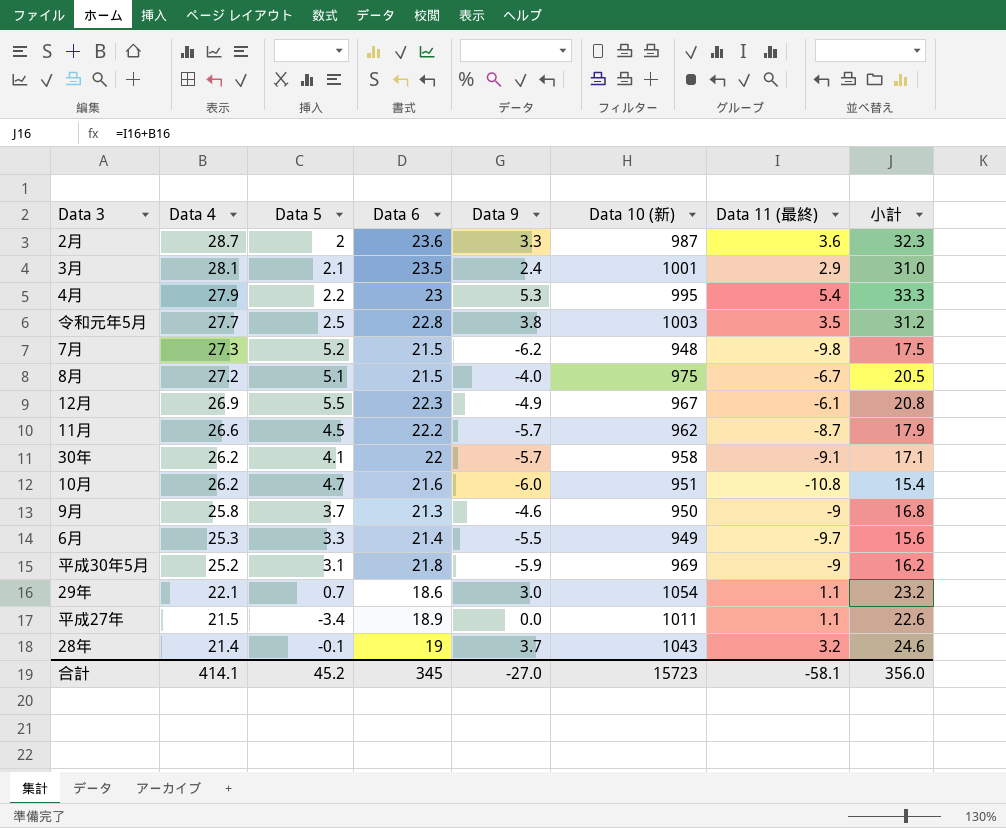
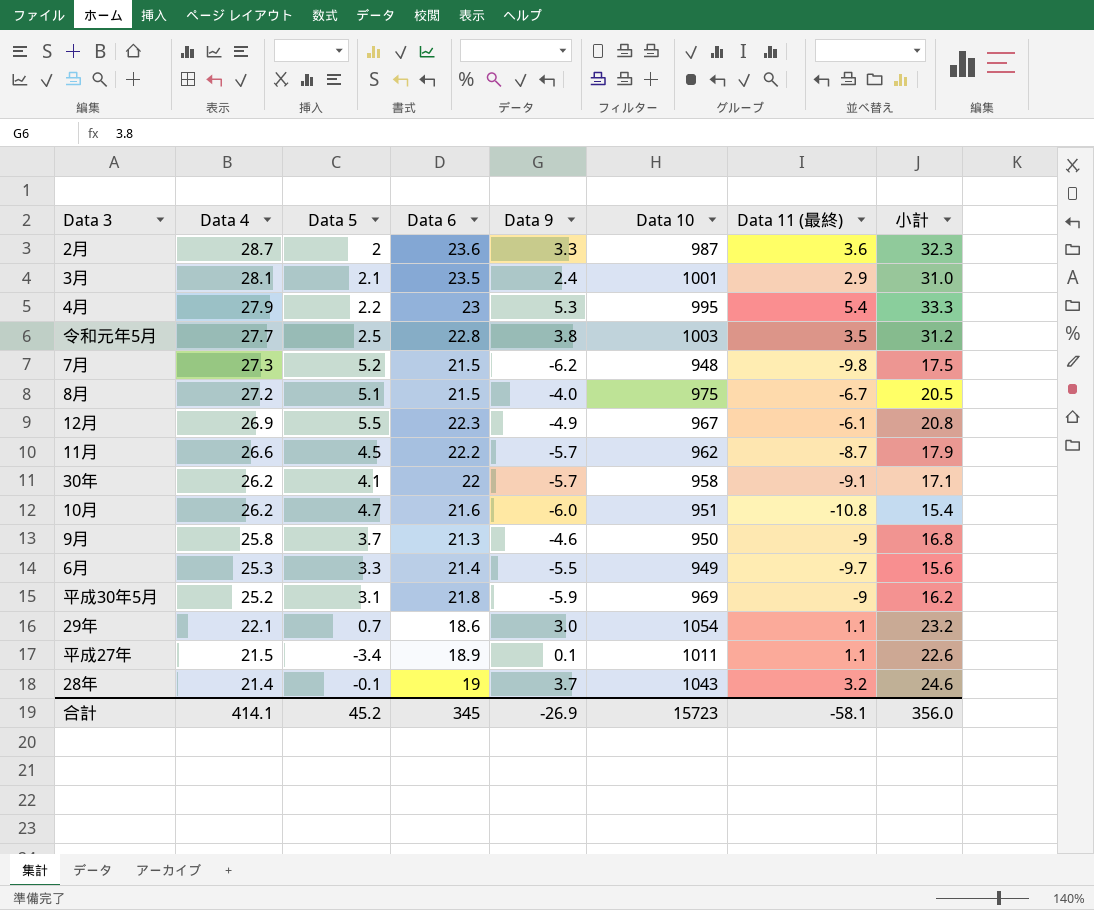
column name: Data 10 (新) -> Data 10
平成27年 | Data 9: 0.0 -> 0.1
合計 | Data 9: -27.0 -> -26.9

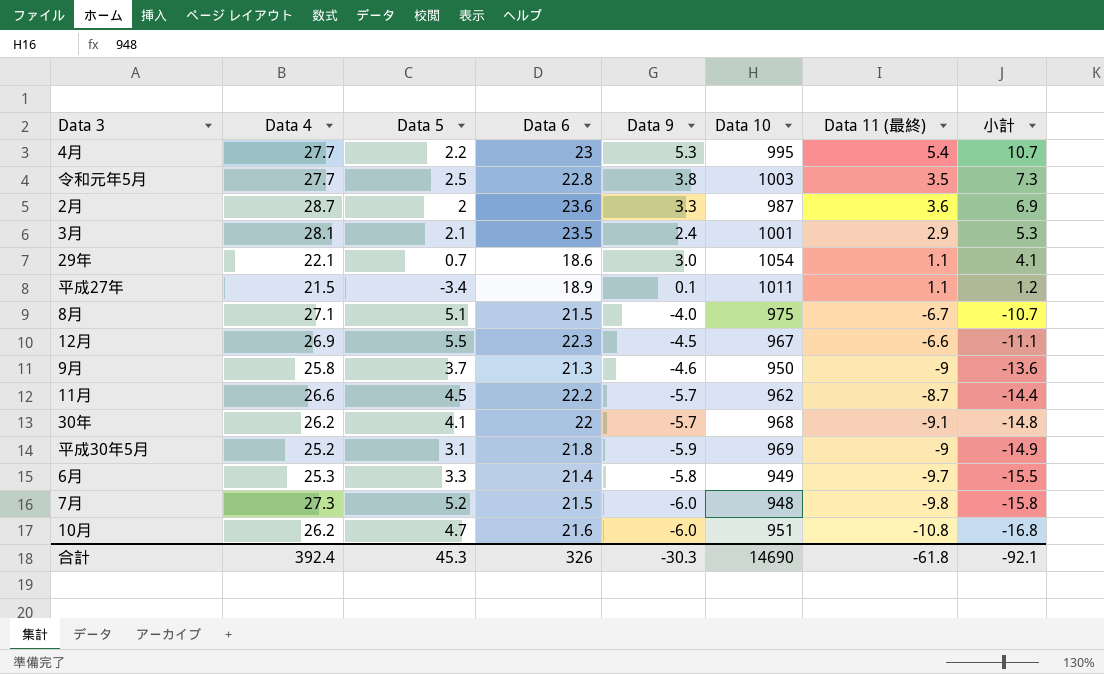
row order: Data 4 descending -> 小計 descending
column 小計 | formula: [Data 4] + [Data 11 (最終)] -> [Data 9] + [Data 11 (最終)]
row 28年: 21.4 | -0.1 | 19 | 3.7 | 1043 | 3.2 | 24.6 -> none
4月 | Data 4: 27.9 -> 27.7
8月 | Data 4: 27.2 -> 27.1
12月 | Data 9: -4.9 -> -4.5
12月 | Data 11 (最終): -6.1 -> -6.6
30年 | Data 10: 958 -> 968
6月 | Data 9: -5.5 -> -5.8
7月 | Data 9: -6.2 -> -6.0
合計 | Data 4: 414.1 -> 392.4
合計 | Data 5: 45.2 -> 45.3
合計 | Data 6: 345 -> 326
合計 | Data 9: -26.9 -> -30.3
合計 | Data 10: 15723 -> 14690
合計 | Data 11 (最終): -58.1 -> -61.8
合計 | 小計: 356.0 -> -92.1

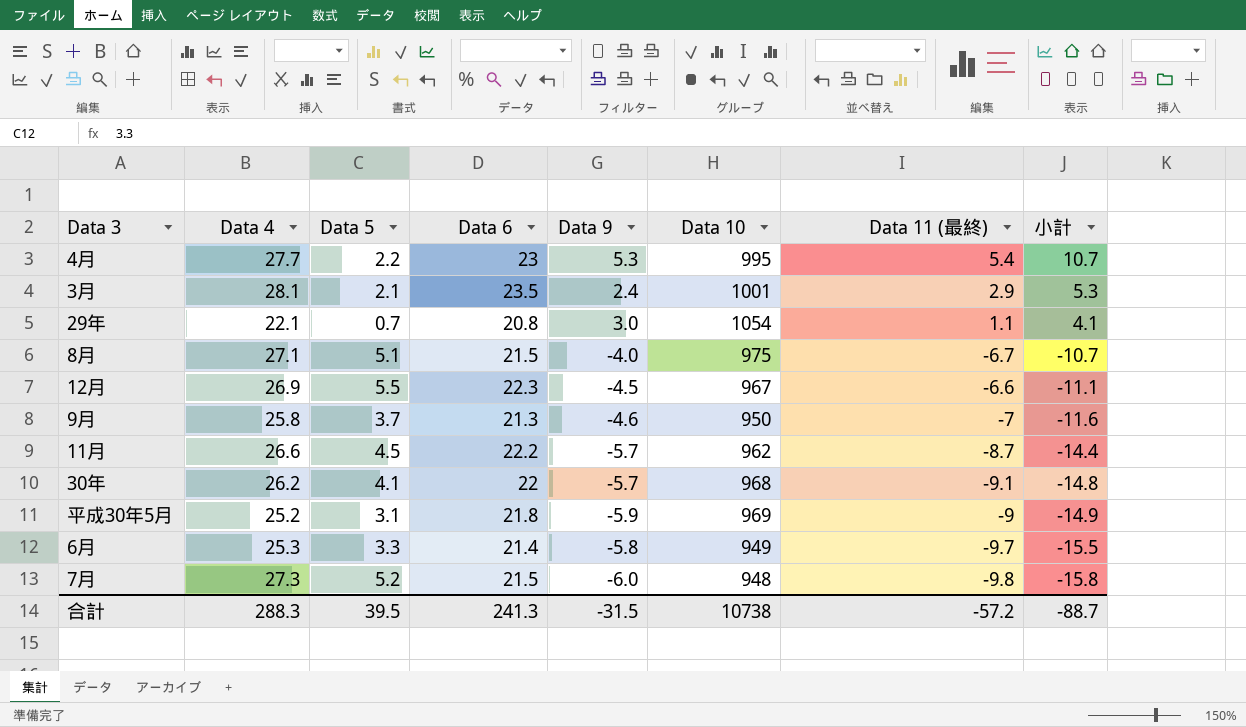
row 令和元年5月: 27.7 | 2.5 | 22.8 | 3.8 | 1003 | 3.5 | 7.3 -> none
row 2月: 28.7 | 2 | 23.6 | 3.3 | 987 | 3.6 | 6.9 -> none
row 平成27年: 21.5 | -3.4 | 18.9 | 0.1 | 1011 | 1.1 | 1.2 -> none
row 10月: 26.2 | 4.7 | 21.6 | -6.0 | 951 | -10.8 | -16.8 -> none
29年 | Data 6: 18.6 -> 20.8
9月 | Data 11 (最終): -9 -> -7
9月 | 小計: -13.6 -> -11.6
合計 | Data 4: 392.4 -> 288.3
合計 | Data 5: 45.3 -> 39.5
合計 | Data 6: 326 -> 241.3
合計 | Data 9: -30.3 -> -31.5
合計 | Data 10: 14690 -> 10738
合計 | Data 11 (最終): -61.8 -> -57.2
合計 | 小計: -92.1 -> -88.7

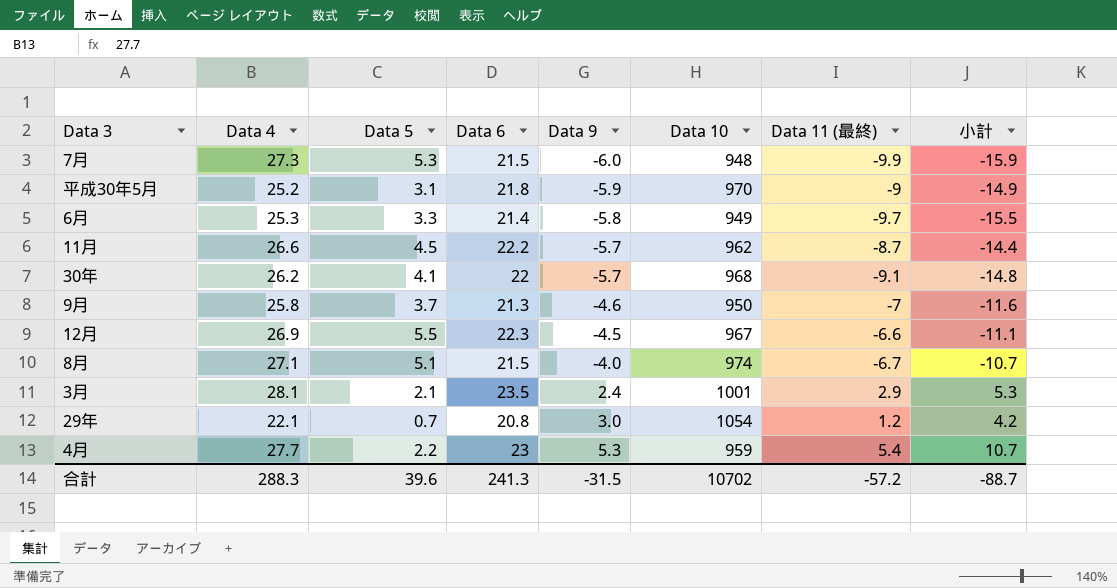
row order: 小計 descending -> Data 9 ascending
7月 | Data 5: 5.2 -> 5.3
7月 | Data 11 (最終): -9.8 -> -9.9
7月 | 小計: -15.8 -> -15.9
平成30年5月 | Data 10: 969 -> 970
8月 | Data 10: 975 -> 974
29年 | Data 11 (最終): 1.1 -> 1.2
29年 | 小計: 4.1 -> 4.2
4月 | Data 10: 995 -> 959
合計 | Data 5: 39.5 -> 39.6
合計 | Data 10: 10738 -> 10702

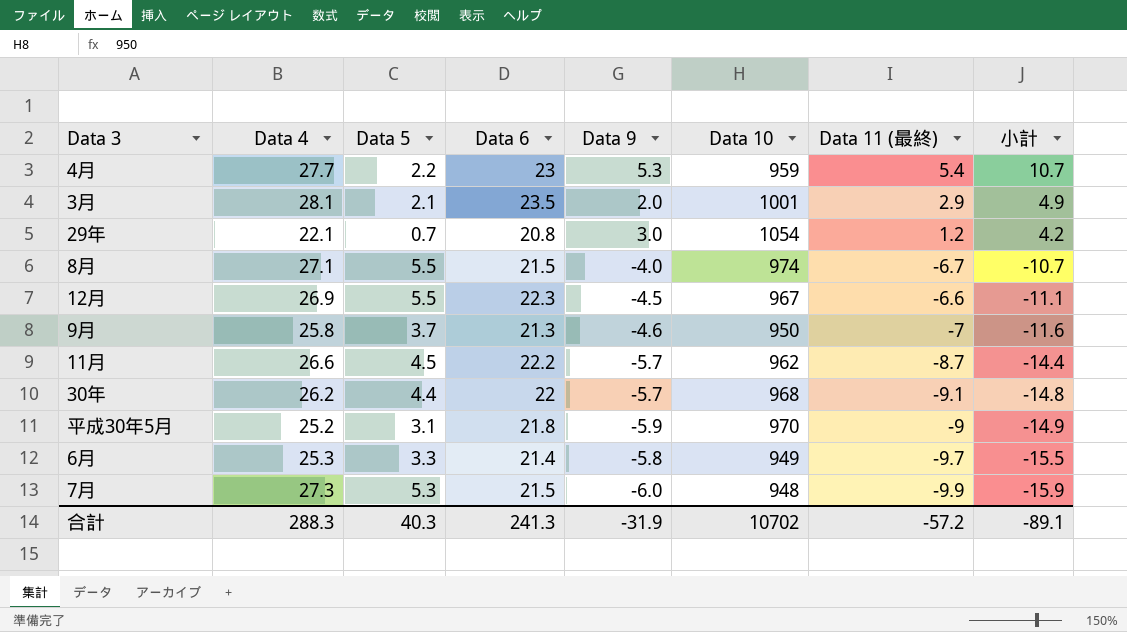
row order: Data 9 ascending -> 小計 descending
3月 | Data 9: 2.4 -> 2.0
3月 | 小計: 5.3 -> 4.9
8月 | Data 5: 5.1 -> 5.5
30年 | Data 5: 4.1 -> 4.4
合計 | Data 5: 39.6 -> 40.3
合計 | Data 9: -31.5 -> -31.9
合計 | 小計: -88.7 -> -89.1

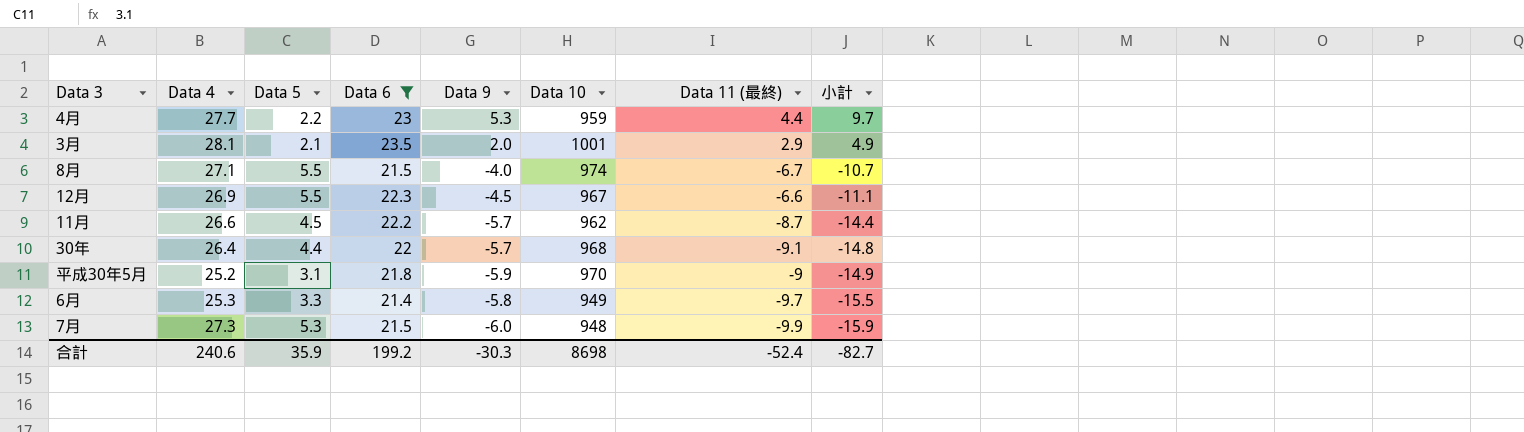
filter: none -> Data 6 >= 21.4
4月 | Data 11 (最終): 5.4 -> 4.4
4月 | 小計: 10.7 -> 9.7
30年 | Data 4: 26.2 -> 26.4
合計 | Data 4: 288.3 -> 240.6
合計 | Data 5: 40.3 -> 35.9
合計 | Data 6: 241.3 -> 199.2
合計 | Data 9: -31.9 -> -30.3
合計 | Data 10: 10702 -> 8698
合計 | Data 11 (最終): -57.2 -> -52.4
合計 | 小計: -89.1 -> -82.7

